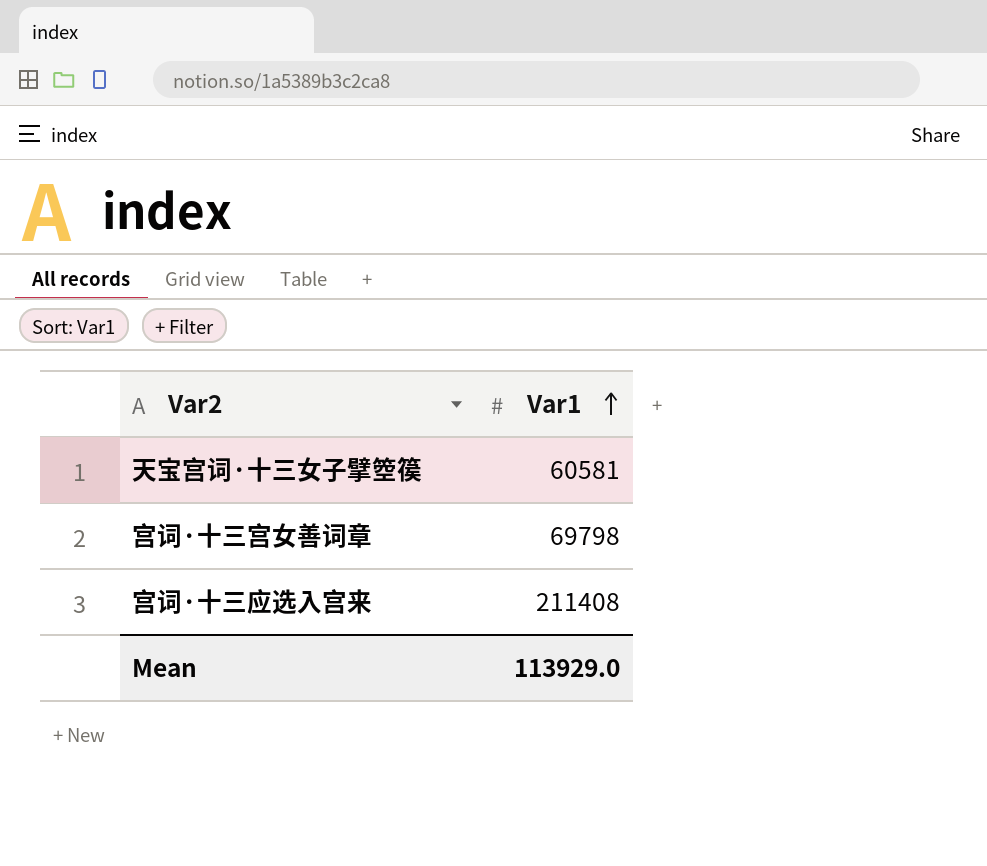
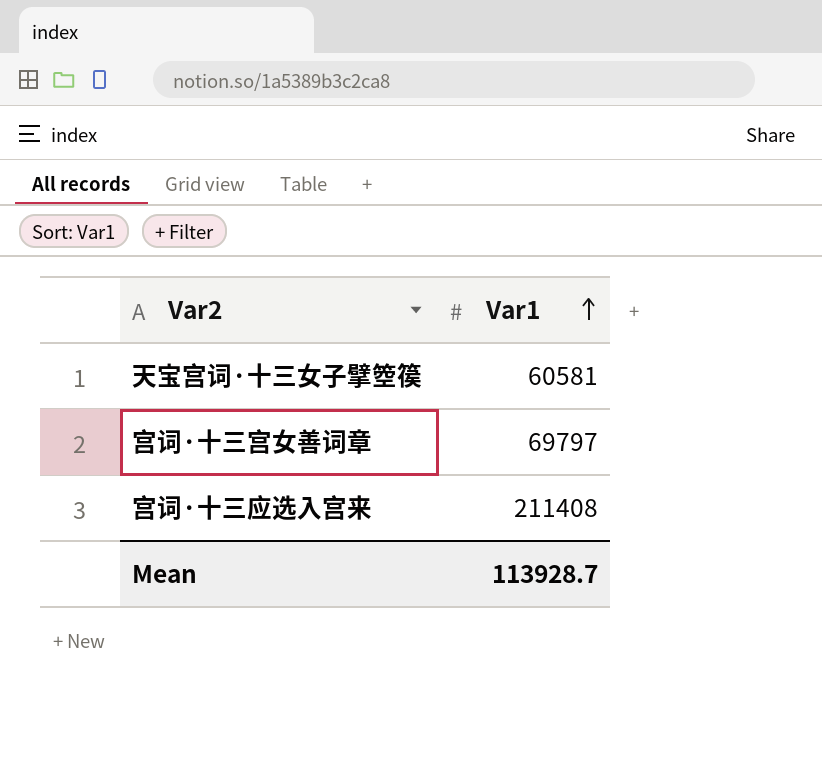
宫词·十三宫女善词章 | Var1: 69798 -> 69797
Mean | Var1: 113929.0 -> 113928.7

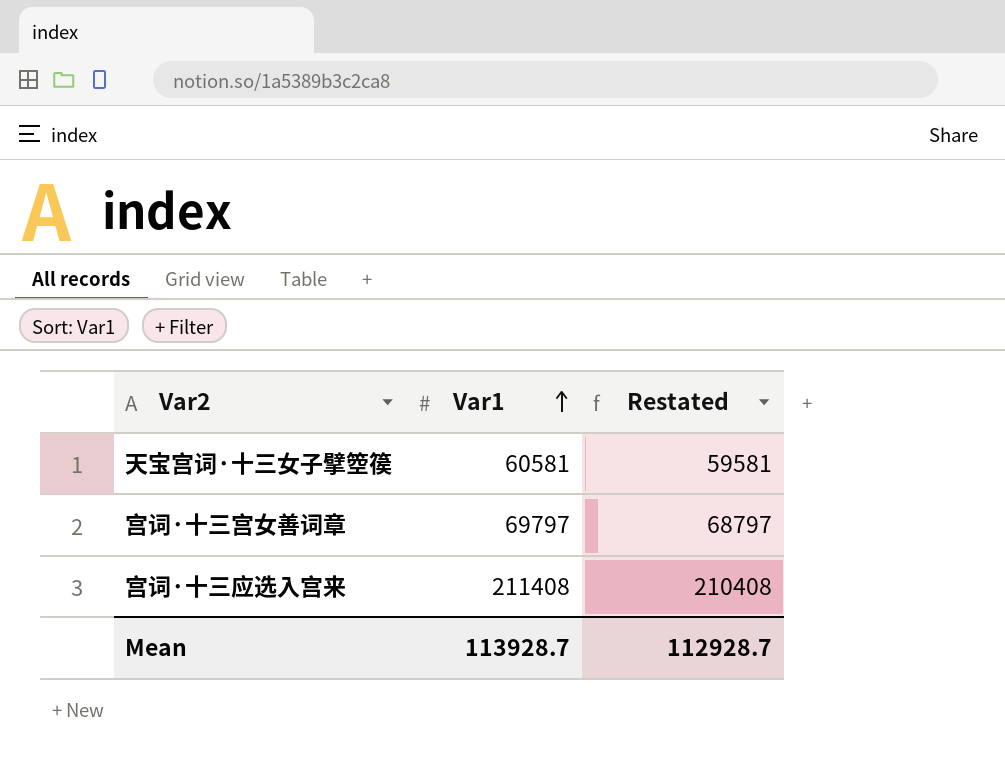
column Restated | formula: none -> [Var1] - 1000

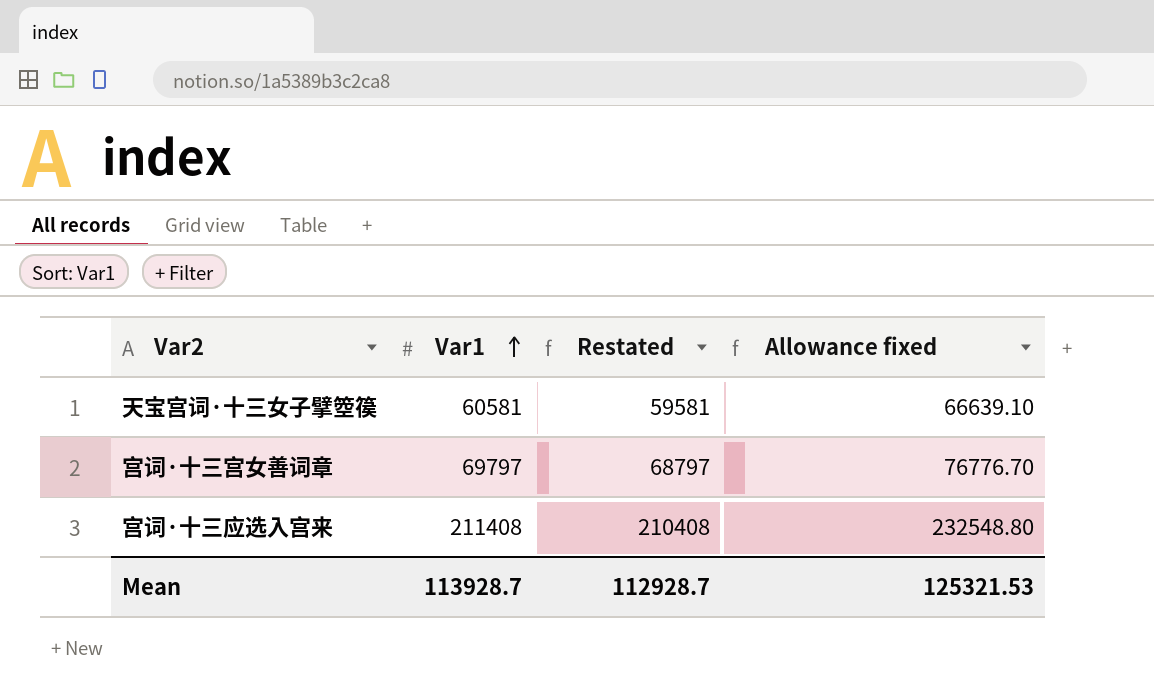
column Allowance fixed | formula: none -> [Var1] * 1.1

